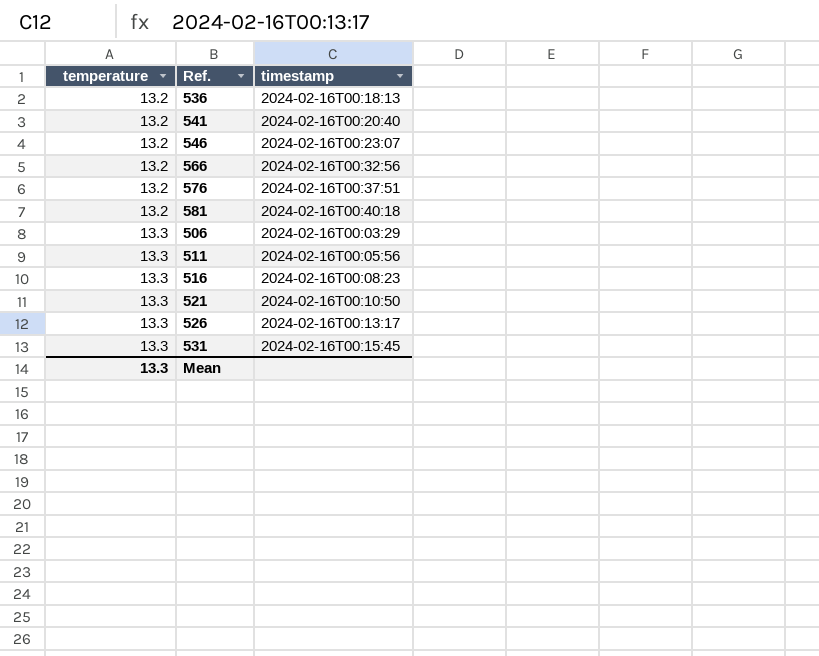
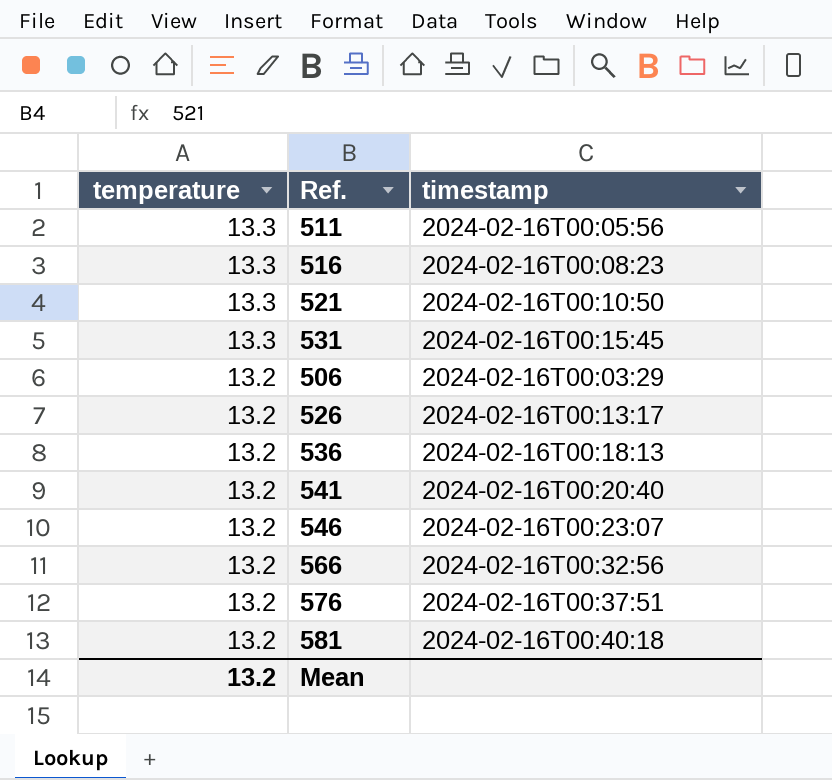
row order: temperature ascending -> temperature descending
506 | temperature: 13.3 -> 13.2
526 | temperature: 13.3 -> 13.2
Mean | temperature: 13.3 -> 13.2

